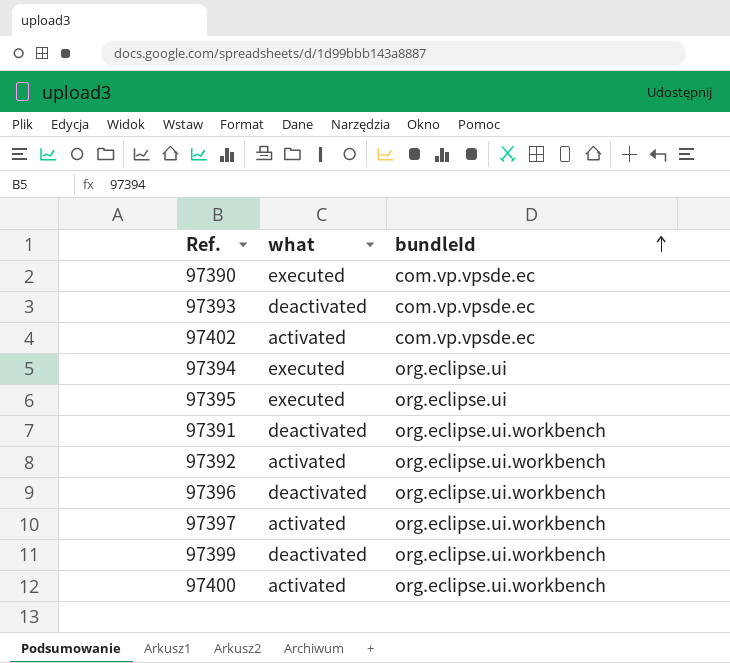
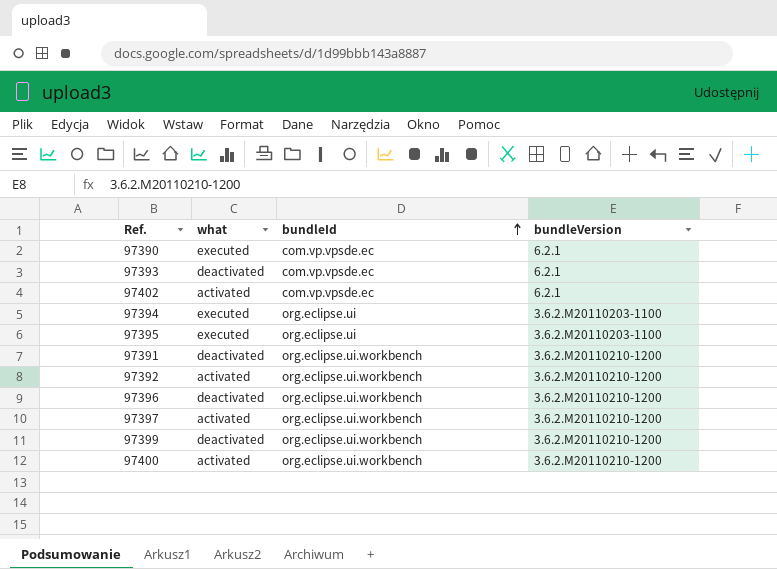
column bundleVersion | position: none -> 4

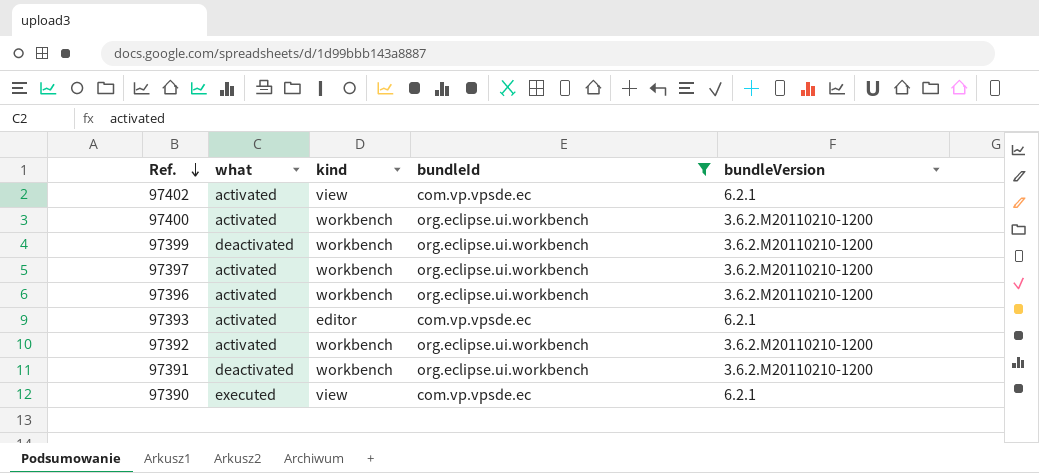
filter: none -> bundleId != org.eclipse.ui
row order: bundleId ascending -> Ref. descending
column kind | position: none -> 3
97396 | what: deactivated -> activated
97393 | what: deactivated -> activated

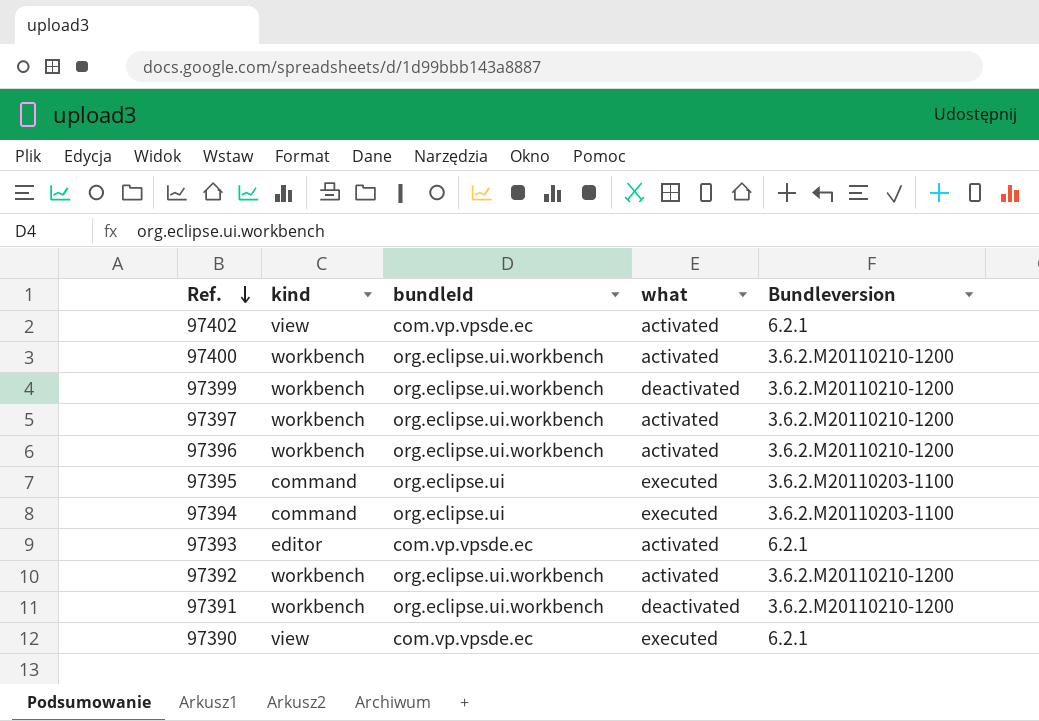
filter: bundleId != org.eclipse.ui -> none
column what | position: 2 -> 4
column name: bundleVersion -> Bundleversion

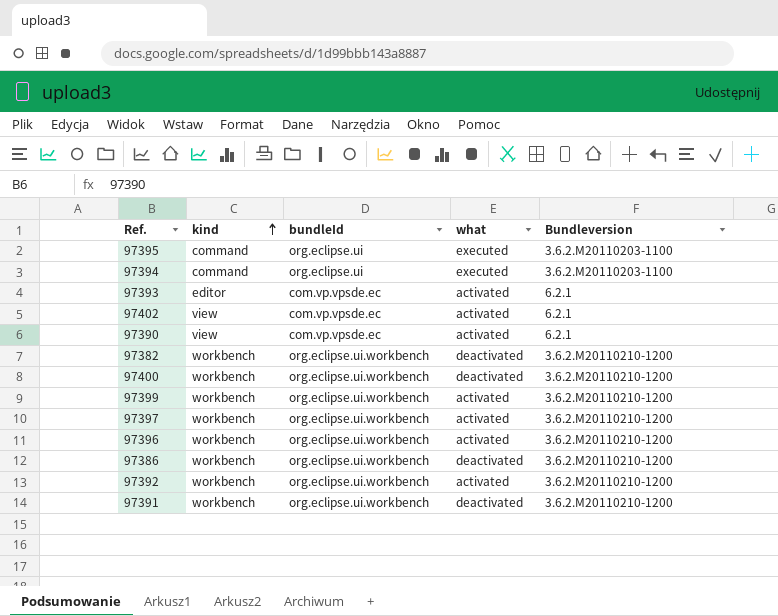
row order: Ref. descending -> kind ascending
97390 | what: executed -> activated
row 97382: none -> workbench | org.eclipse.ui.workbench | deactivated | 3.6.2.M20110210-1200
97400 | what: activated -> deactivated
97399 | what: deactivated -> activated
row 97386: none -> workbench | org.eclipse.ui.workbench | deactivated | 3.6.2.M20110210-1200

